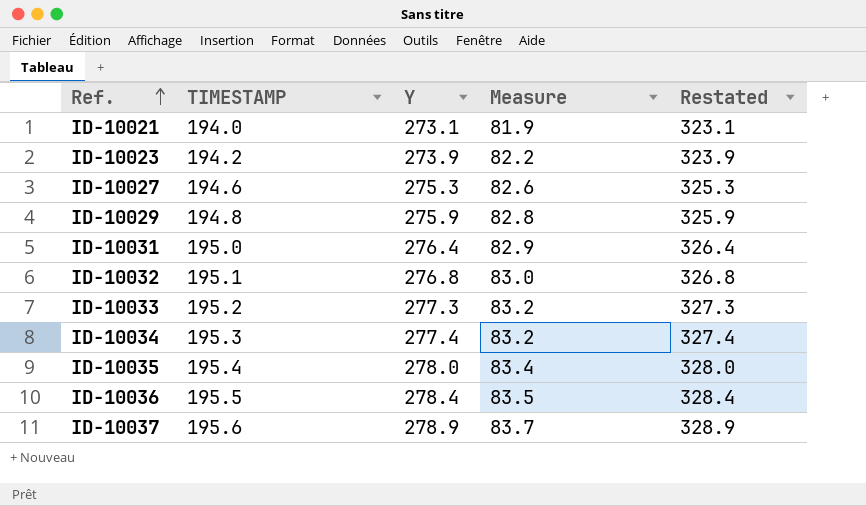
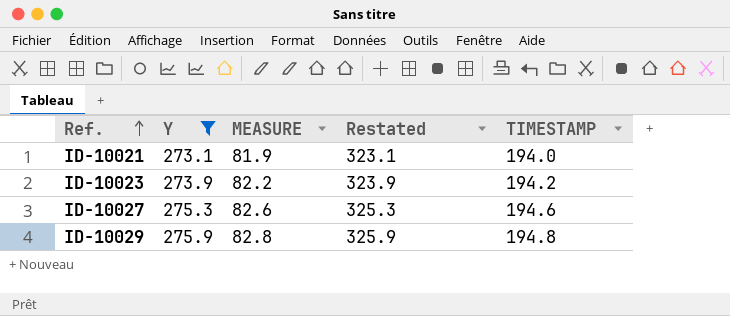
filter: none -> Y <= 275.9
column name: Measure -> MEASURE
column TIMESTAMP | position: 2 -> 5

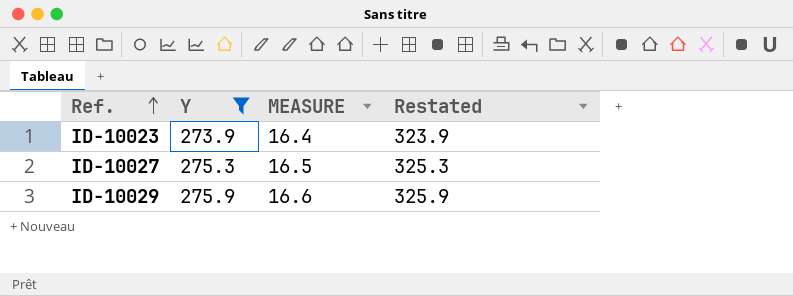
column TIMESTAMP | position: 5 -> none
column MEASURE | formula: [Y] * 0.3 -> [Y] * 0.06
row ID-10021: 273.1 | 81.9 | 323.1 | 194.0 -> none

